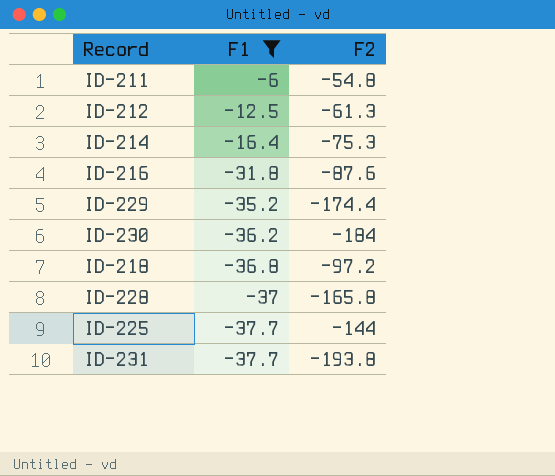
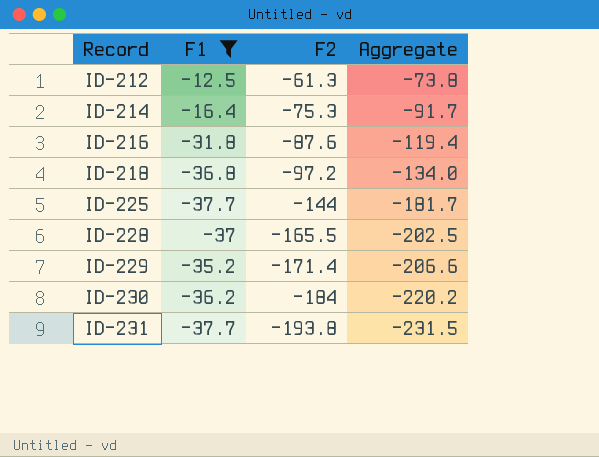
row order: F1 descending -> Record ascending
column Aggregate | formula: none -> [F1] + [F2]
row ID-211: -6 | -54.8 -> none
ID-228 | F2: -165.8 -> -165.5
ID-229 | F2: -174.4 -> -171.4

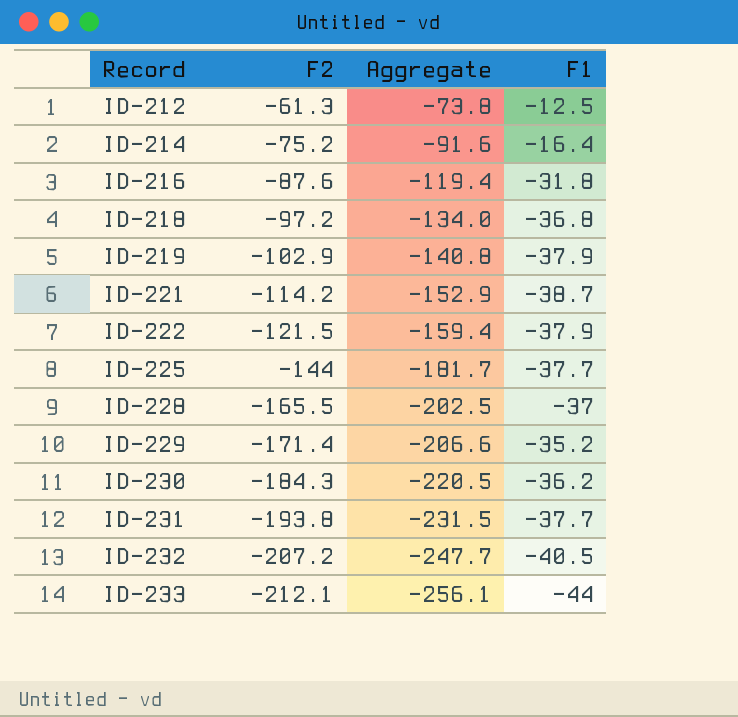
filter: F1 >= -37.7 -> none
column F1 | position: 2 -> 4
ID-214 | F2: -75.3 -> -75.2
ID-214 | Aggregate: -91.7 -> -91.6
ID-230 | F2: -184 -> -184.3
ID-230 | Aggregate: -220.2 -> -220.5

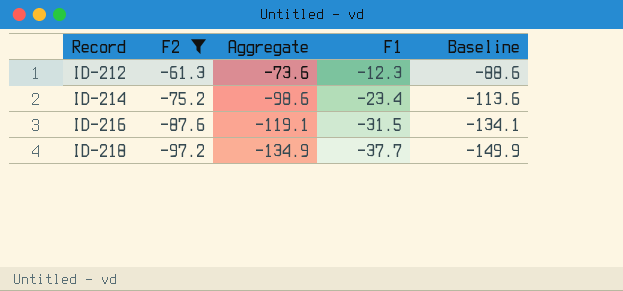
filter: none -> F2 >= -97.2
column Baseline | formula: none -> [Aggregate] - 15
ID-212 | Aggregate: -73.8 -> -73.6
ID-212 | F1: -12.5 -> -12.3
ID-214 | Aggregate: -91.6 -> -98.6
ID-214 | F1: -16.4 -> -23.4
ID-216 | Aggregate: -119.4 -> -119.1
ID-216 | F1: -31.8 -> -31.5
ID-218 | Aggregate: -134.0 -> -134.9
ID-218 | F1: -36.8 -> -37.7

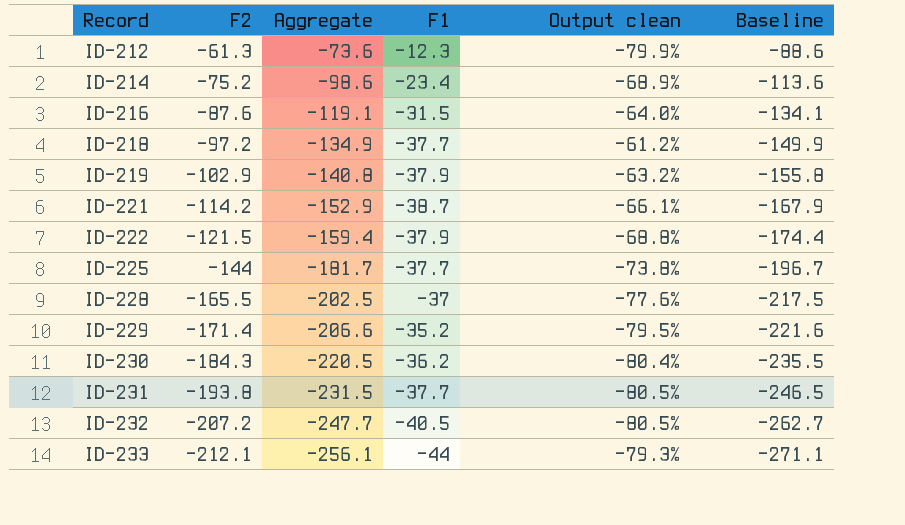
filter: F2 >= -97.2 -> none
column Output clean | formula: none -> ([F1] - [F2]) / [F2]

